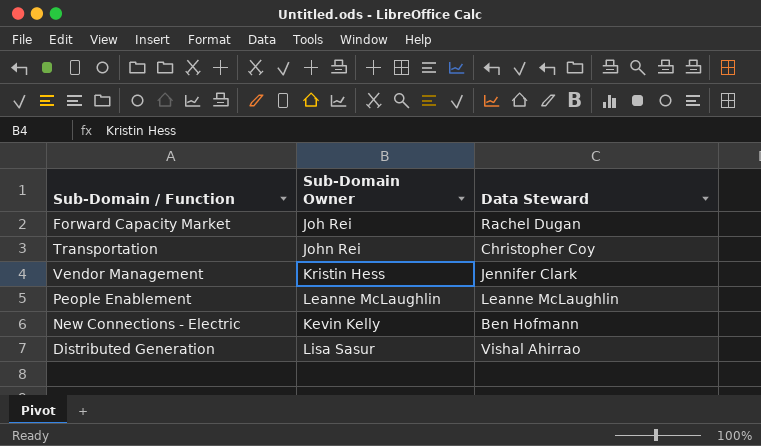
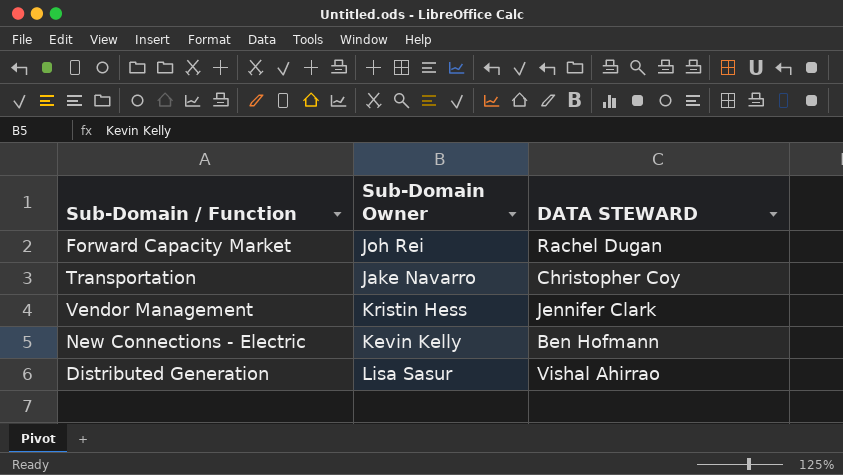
column name: Data Steward -> DATA STEWARD
row People Enablement: Leanne McLaughlin | Leanne McLaughlin -> none
Transportation | Sub-Domain Owner: John Rei -> Jake Navarro

